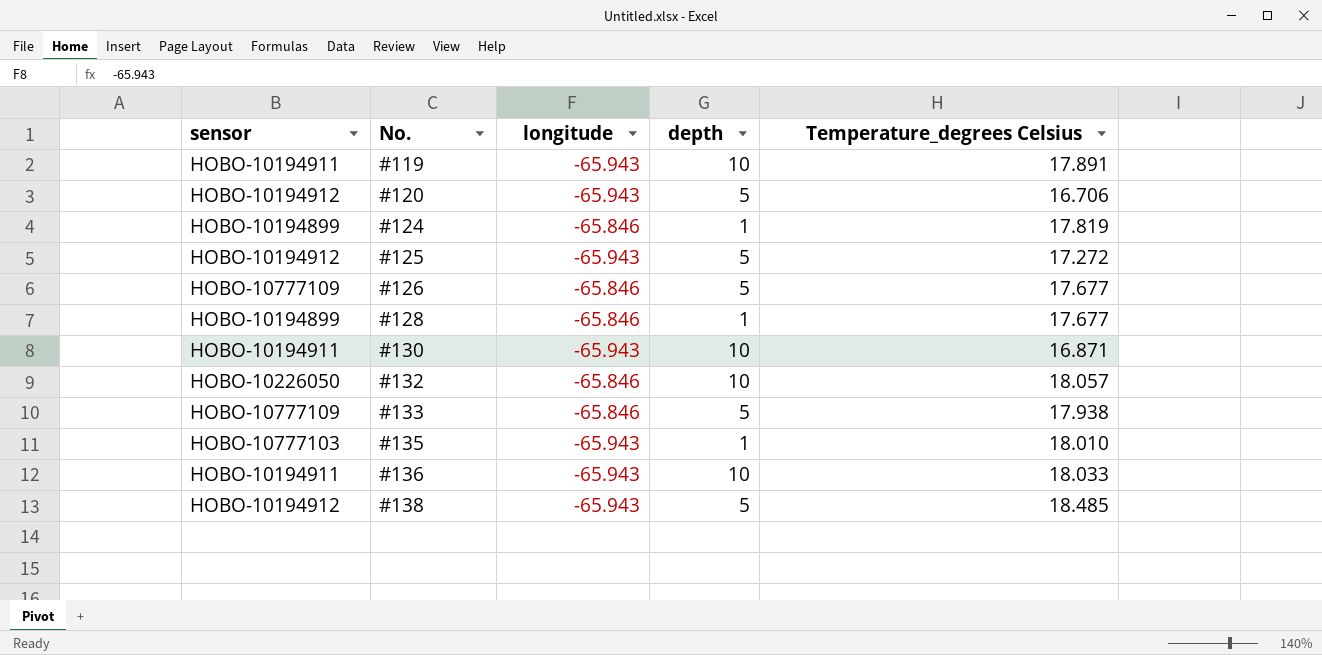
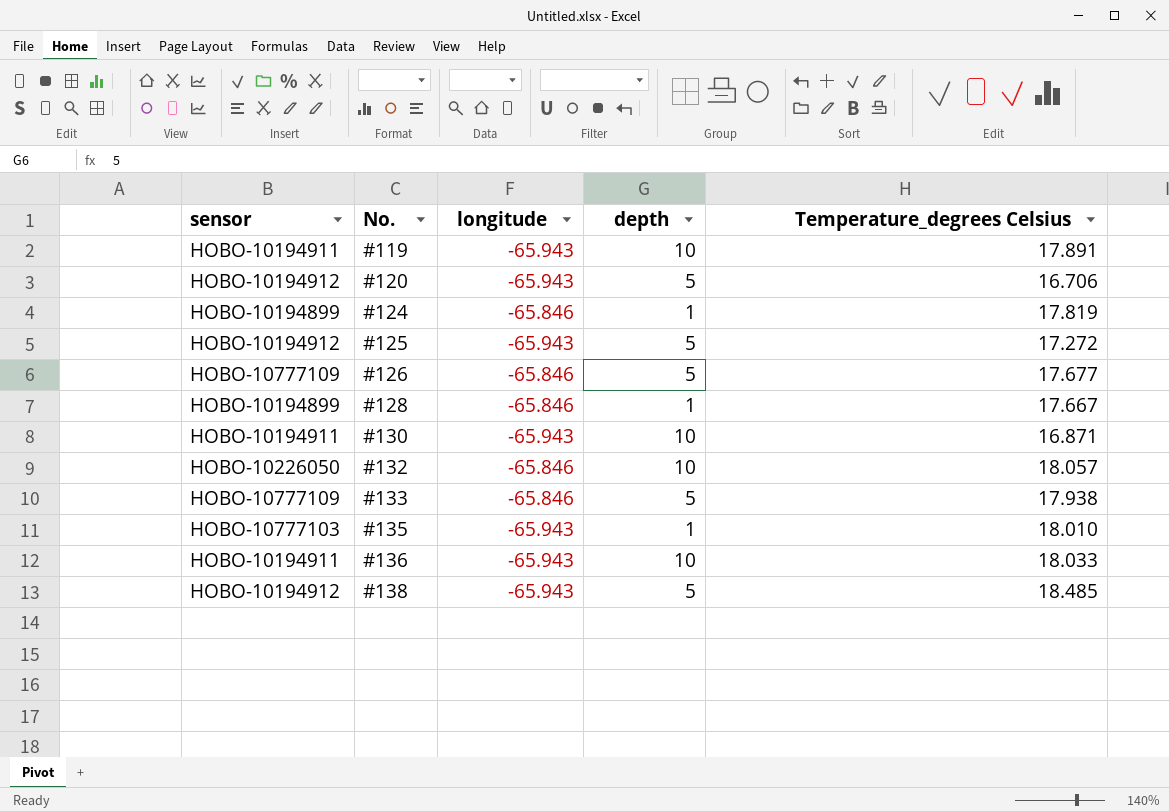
#128 | Temperature_degrees Celsius: 17.677 -> 17.667

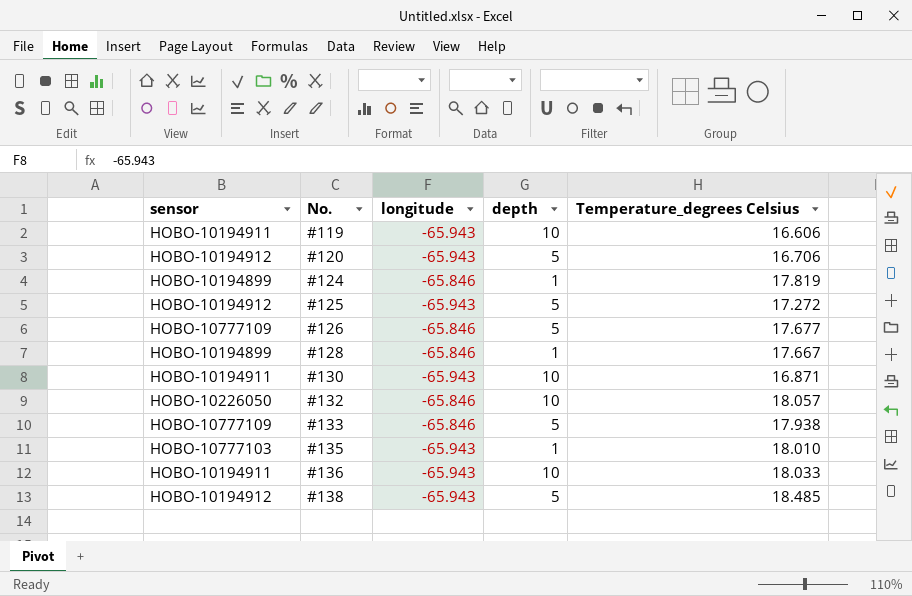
#119 | Temperature_degrees Celsius: 17.891 -> 16.606

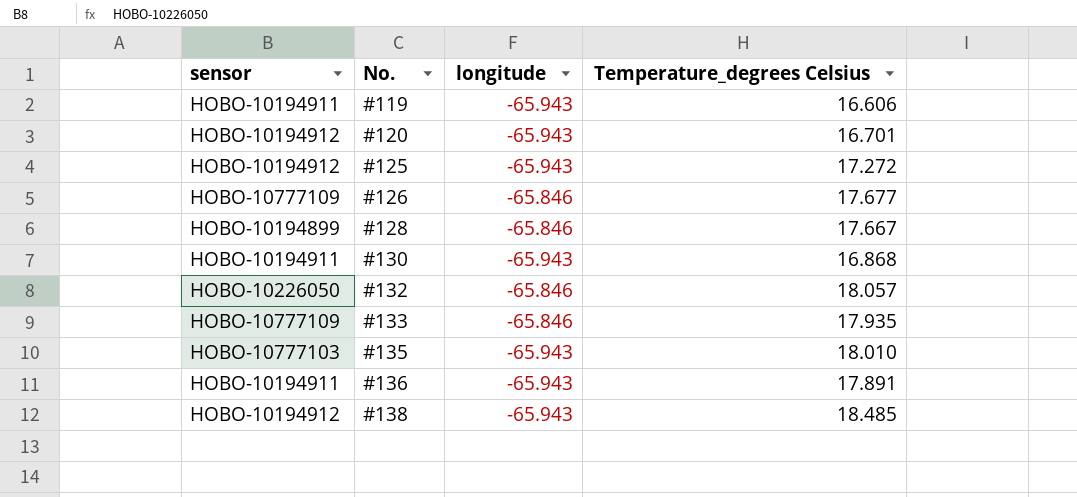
column depth | position: 4 -> none
row #124: HOBO-10194899 | -65.846 | 1 | 17.819 -> none
#120 | Temperature_degrees Celsius: 16.706 -> 16.701
#130 | Temperature_degrees Celsius: 16.871 -> 16.868
#133 | Temperature_degrees Celsius: 17.938 -> 17.935
#136 | Temperature_degrees Celsius: 18.033 -> 17.891

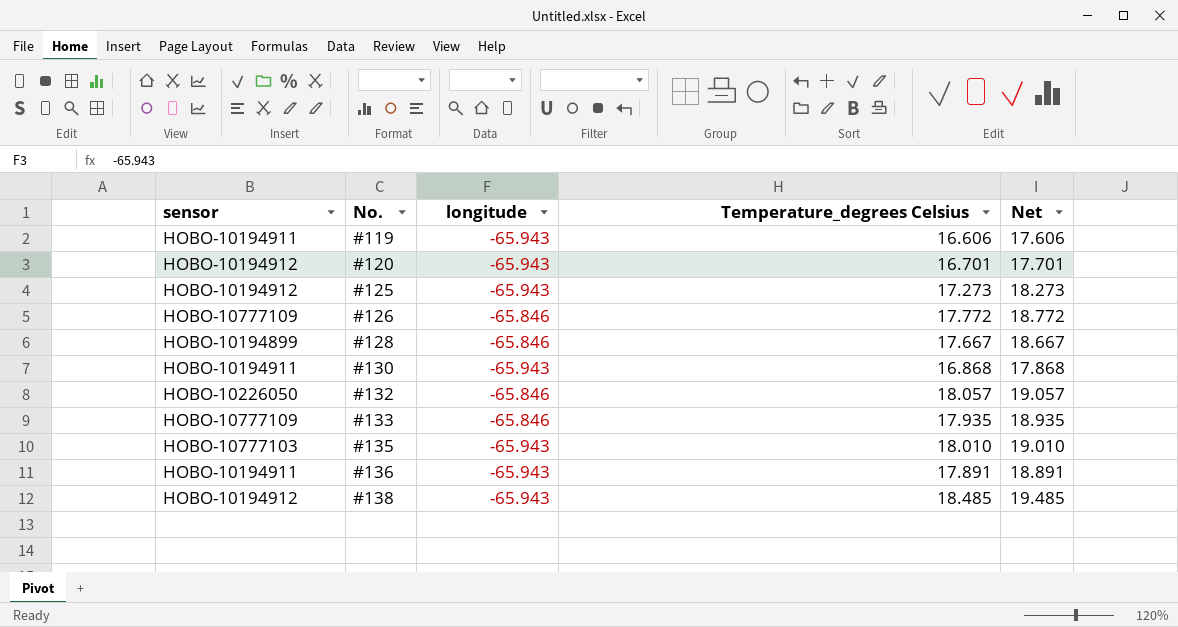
column Net | formula: none -> [Temperature_degrees Celsius] + 1
#125 | Temperature_degrees Celsius: 17.272 -> 17.273
#126 | Temperature_degrees Celsius: 17.677 -> 17.772

